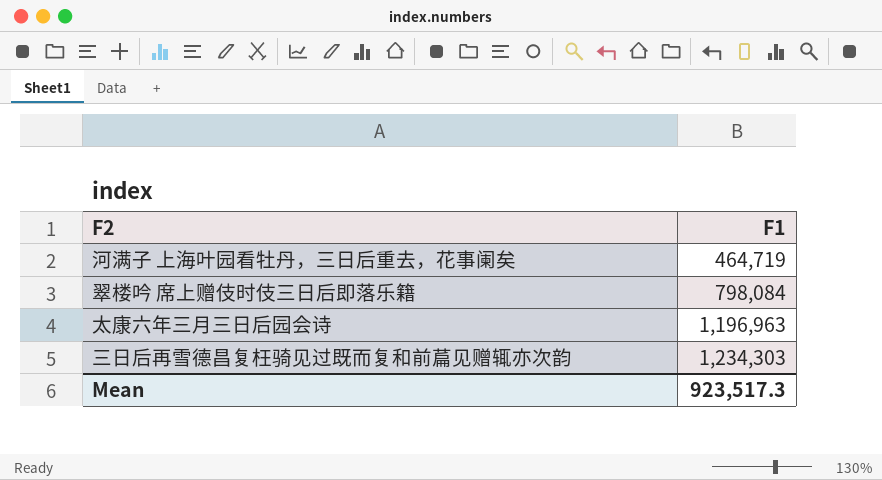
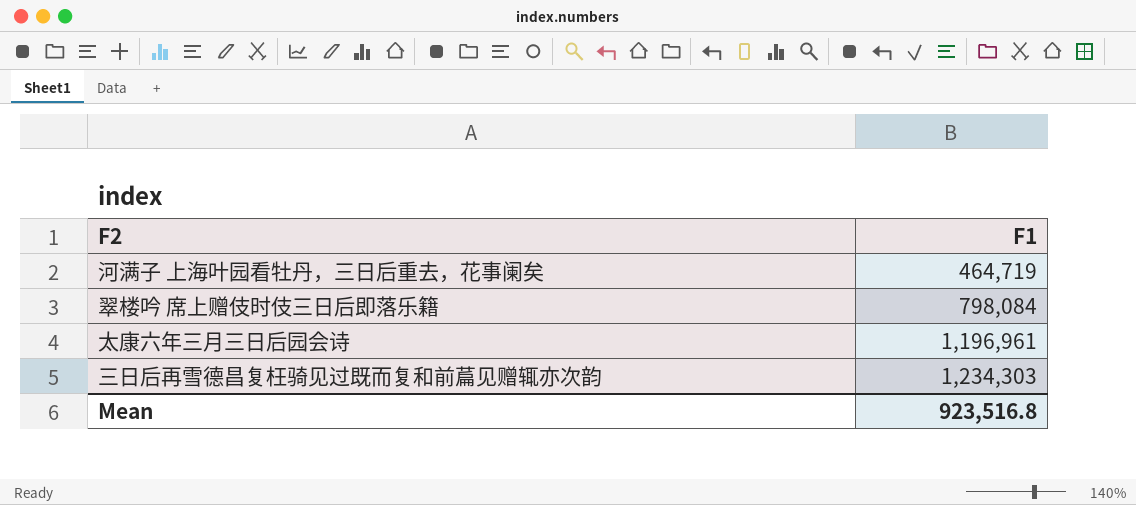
太康六年三月三日后园会诗 | F1: 1,196,963 -> 1,196,961
Mean | F1: 923,517.3 -> 923,516.8

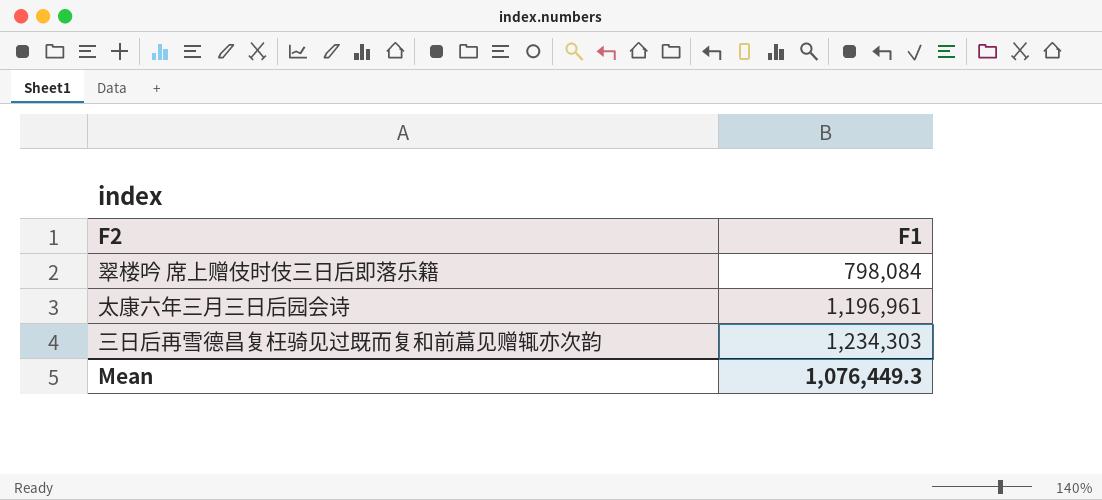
row 河满子 上海叶园看牡丹，三日后重去，花事阑矣: 464,719 -> none
Mean | F1: 923,516.8 -> 1,076,449.3

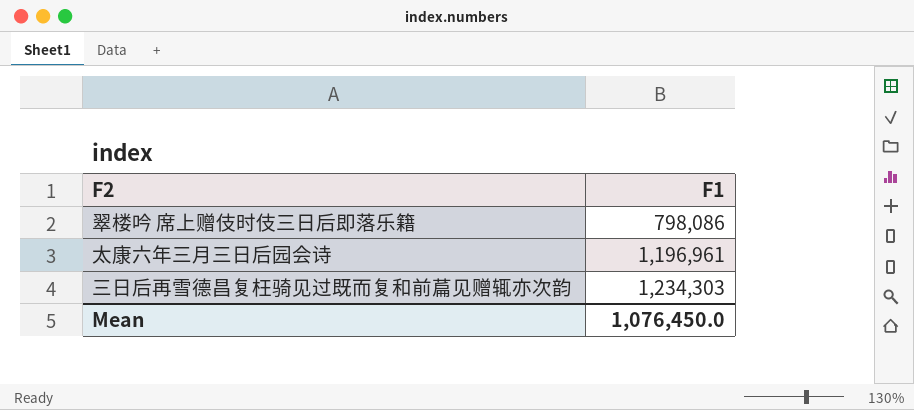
翠楼吟 席上赠伎时伎三日后即落乐籍 | F1: 798,084 -> 798,086
Mean | F1: 1,076,449.3 -> 1,076,450.0

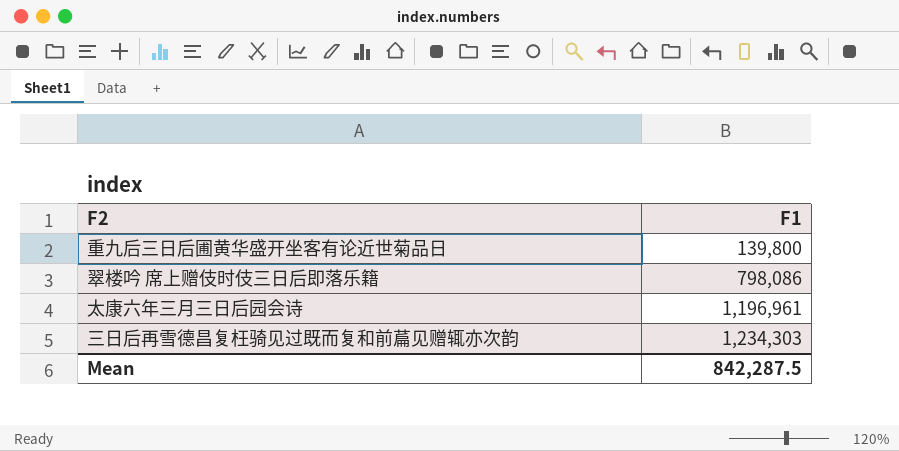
row 重九后三日后圃黄华盛开坐客有论近世菊品日: none -> 139,800
Mean | F1: 1,076,450.0 -> 842,287.5

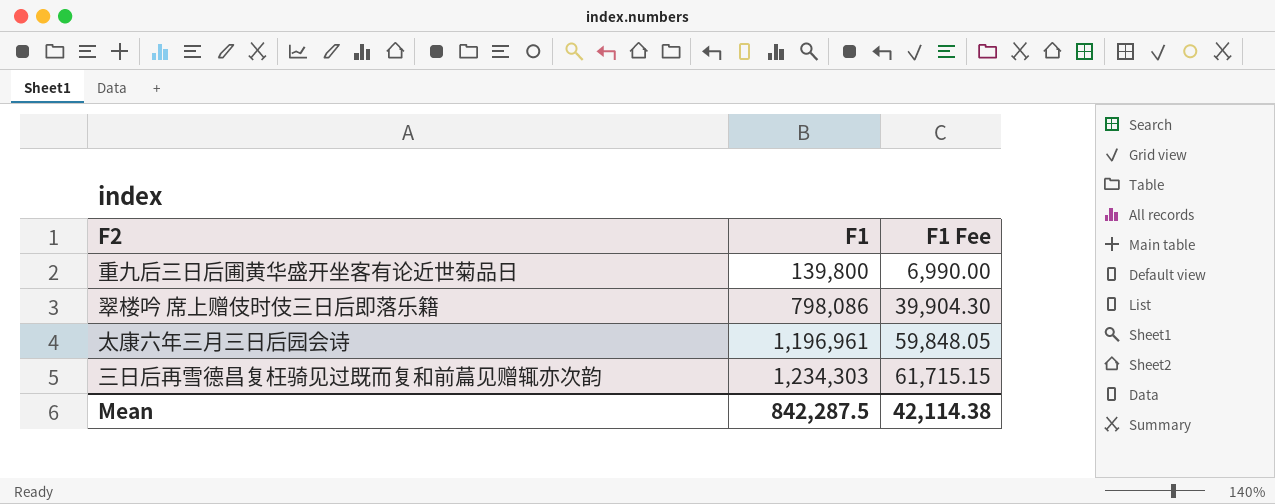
column F1 Fee | formula: none -> [F1] * 0.05

